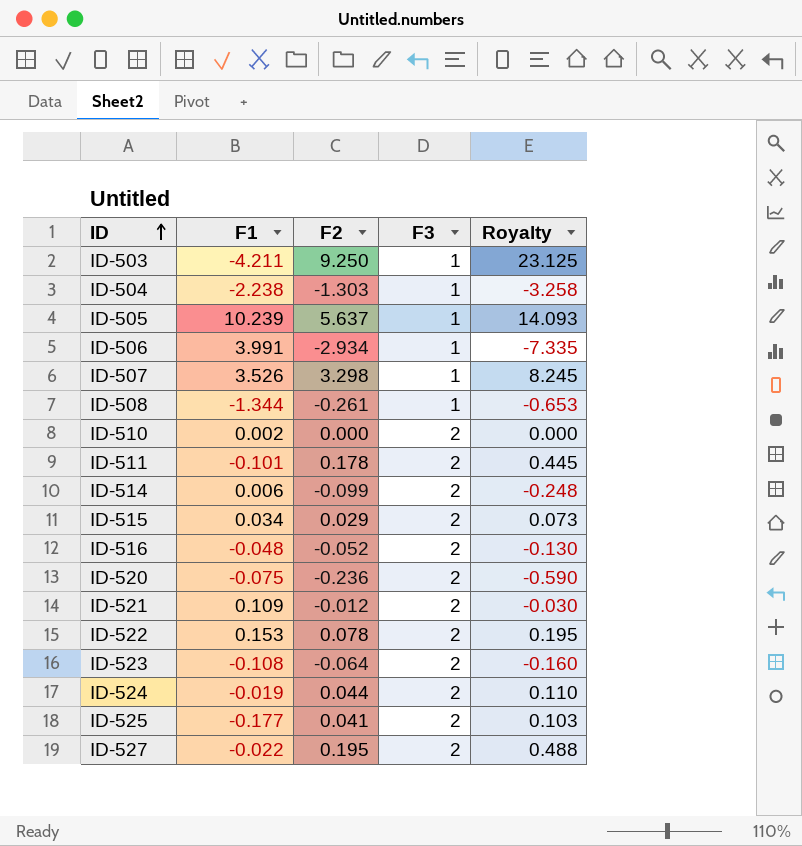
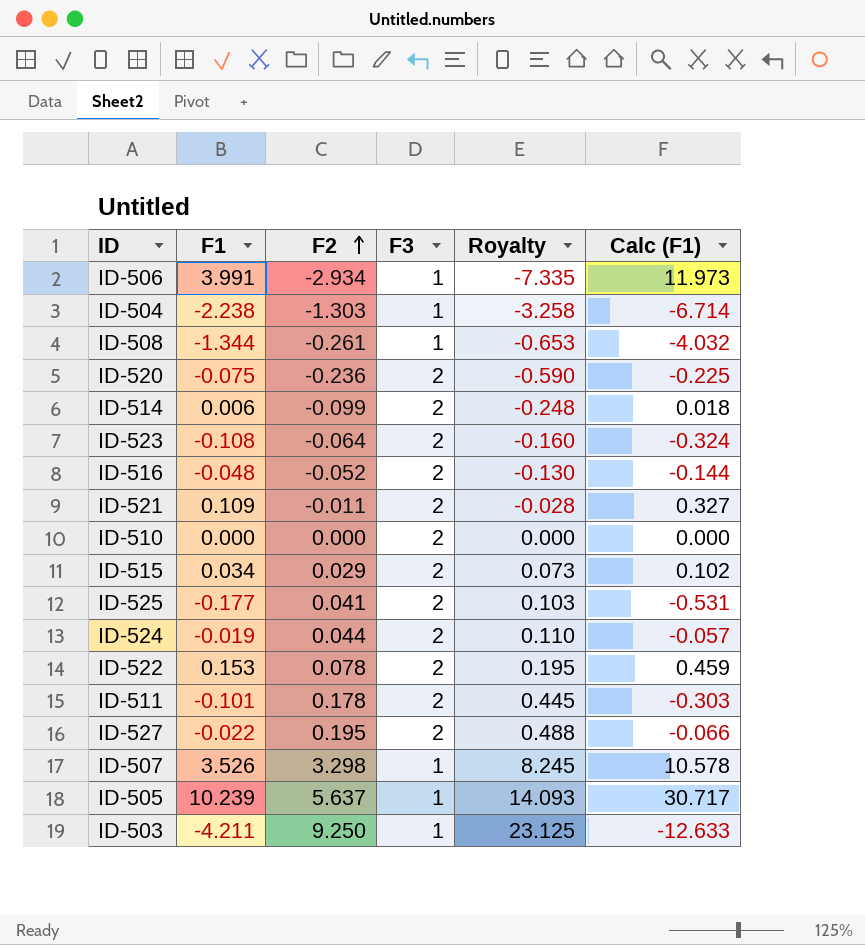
row order: ID ascending -> F2 ascending
column Calc (F1) | formula: none -> [F1] * 3
ID-521 | F2: -0.012 -> -0.011
ID-521 | Royalty: -0.030 -> -0.028
ID-510 | F1: 0.002 -> 0.000

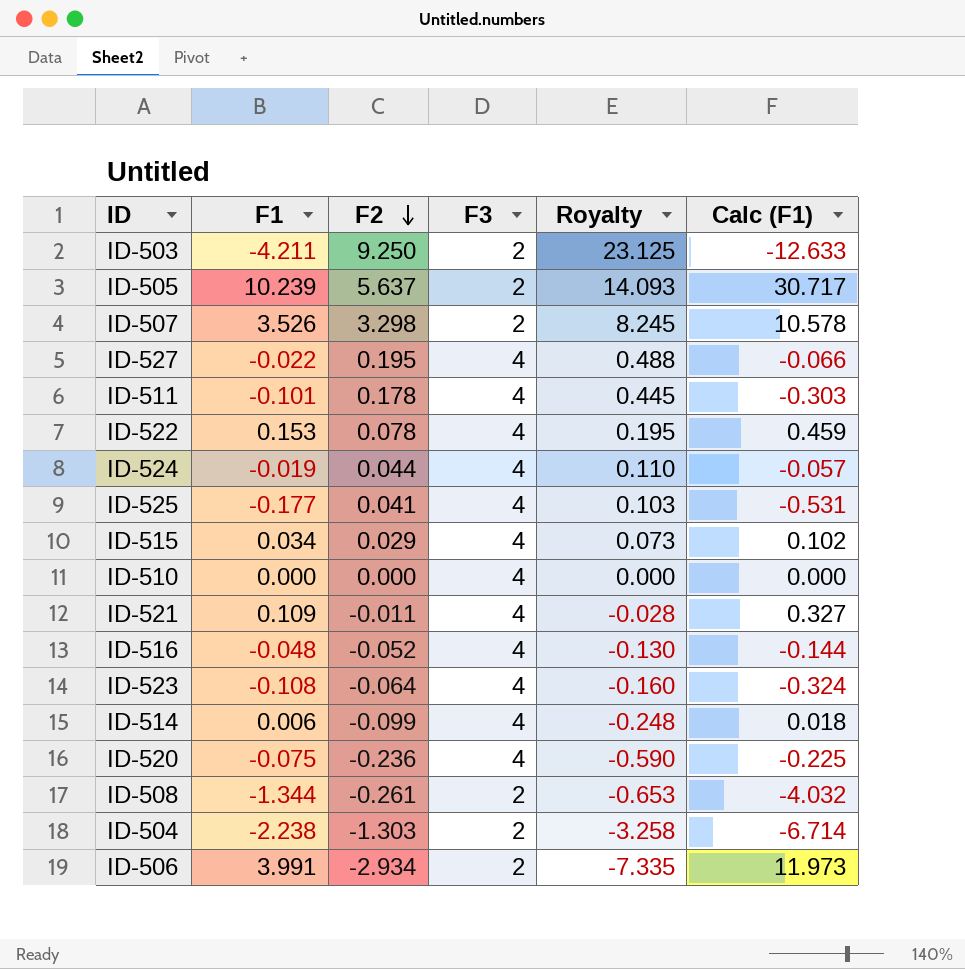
row order: F2 ascending -> F2 descending
ID-503 | F3: 1 -> 2
ID-505 | F3: 1 -> 2
ID-507 | F3: 1 -> 2
ID-527 | F3: 2 -> 4
ID-511 | F3: 2 -> 4
ID-522 | F3: 2 -> 4
ID-524 | F3: 2 -> 4
ID-525 | F3: 2 -> 4
ID-515 | F3: 2 -> 4
ID-510 | F3: 2 -> 4
ID-521 | F3: 2 -> 4
ID-516 | F3: 2 -> 4
ID-523 | F3: 2 -> 4
ID-514 | F3: 2 -> 4
ID-520 | F3: 2 -> 4
ID-508 | F3: 1 -> 2
ID-504 | F3: 1 -> 2
ID-506 | F3: 1 -> 2

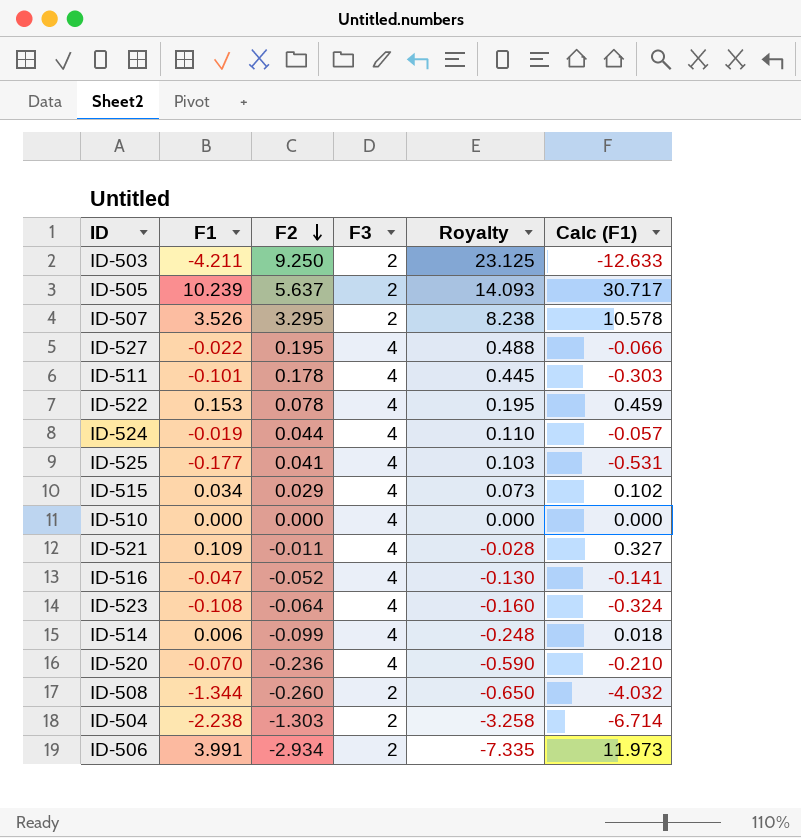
ID-507 | F2: 3.298 -> 3.295
ID-507 | Royalty: 8.245 -> 8.238
ID-516 | F1: -0.048 -> -0.047
ID-516 | Calc (F1): -0.144 -> -0.141
ID-520 | F1: -0.075 -> -0.070
ID-520 | Calc (F1): -0.225 -> -0.210
ID-508 | F2: -0.261 -> -0.260
ID-508 | Royalty: -0.653 -> -0.650

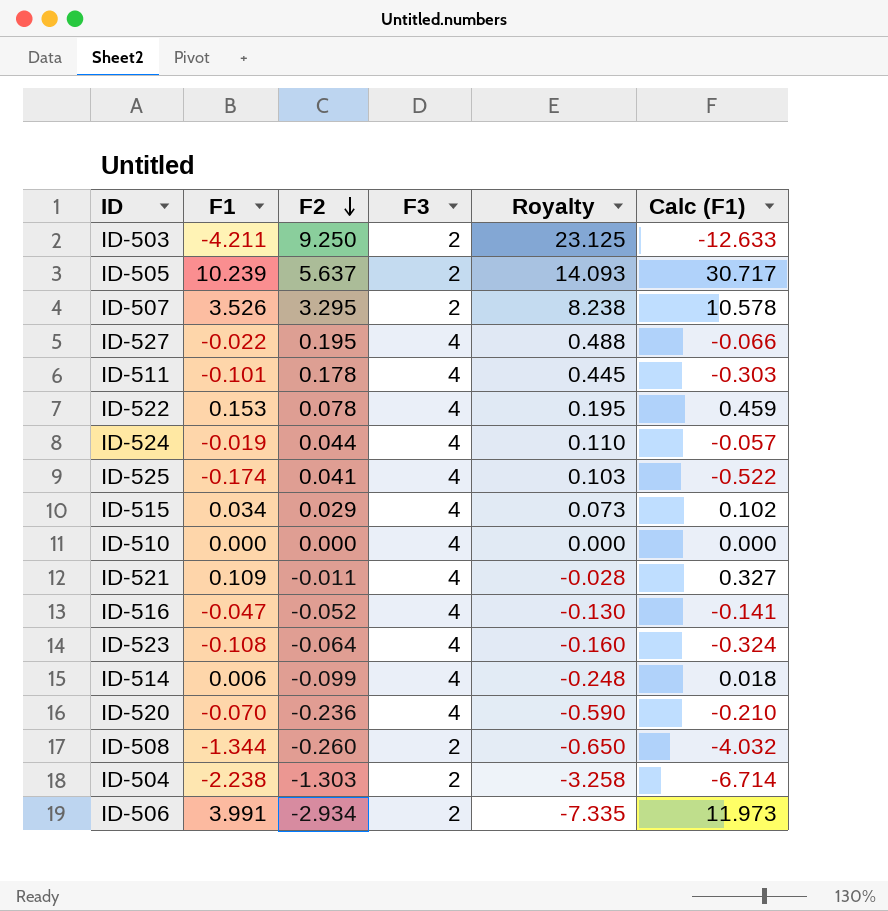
ID-525 | F1: -0.177 -> -0.174
ID-525 | Calc (F1): -0.531 -> -0.522

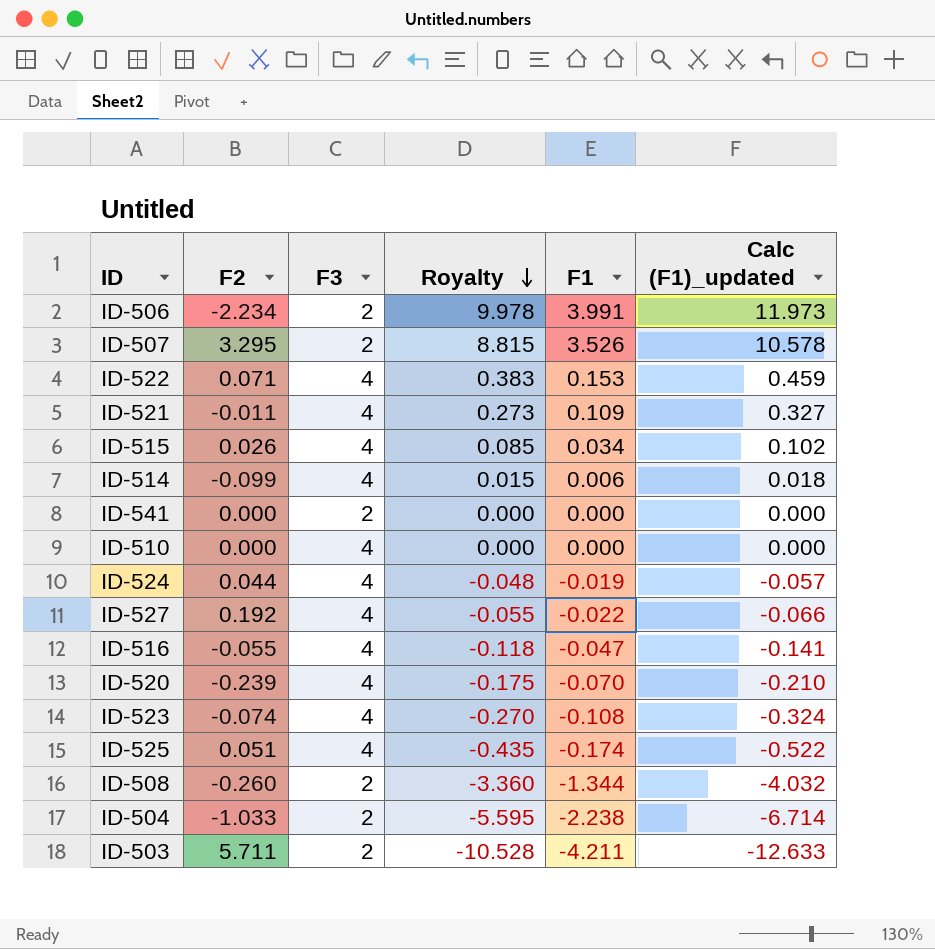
row order: F2 descending -> Royalty descending
column Royalty | formula: [F2] * 2.5 -> [F1] * 2.5
column F1 | position: 2 -> 5
column name: Calc (F1) -> Calc (F1)_updated
row ID-505: 10.239 | 5.637 | 2 | 14.093 | 30.717 -> none
row ID-511: -0.101 | 0.178 | 4 | 0.445 | -0.303 -> none
ID-506 | F2: -2.934 -> -2.234
ID-522 | F2: 0.078 -> 0.071
ID-515 | F2: 0.029 -> 0.026
row ID-541: none -> 0.000 | 2 | 0.000 | 0.000 | 0.000
ID-527 | F2: 0.195 -> 0.192
ID-516 | F2: -0.052 -> -0.055
ID-520 | F2: -0.236 -> -0.239
ID-523 | F2: -0.064 -> -0.074
ID-525 | F2: 0.041 -> 0.051
ID-504 | F2: -1.303 -> -1.033
ID-503 | F2: 9.250 -> 5.711

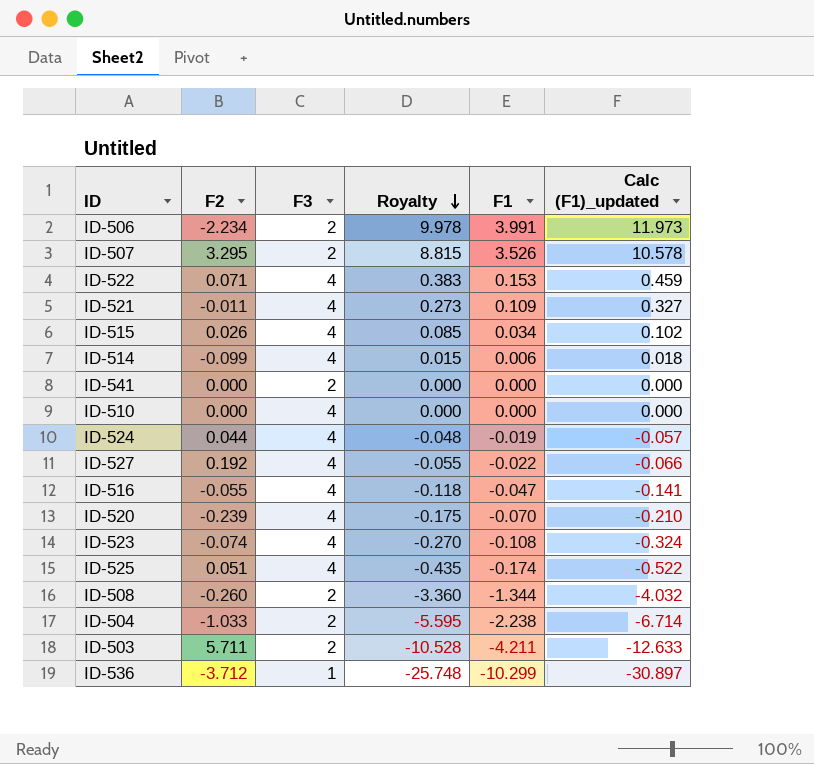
row ID-536: none -> -3.712 | 1 | -25.748 | -10.299 | -30.897

